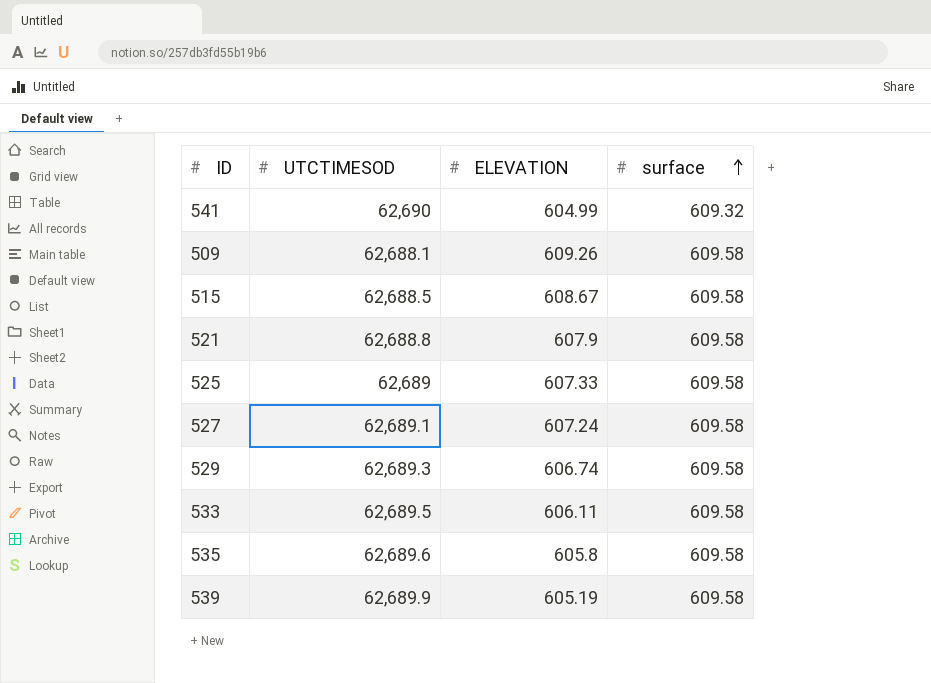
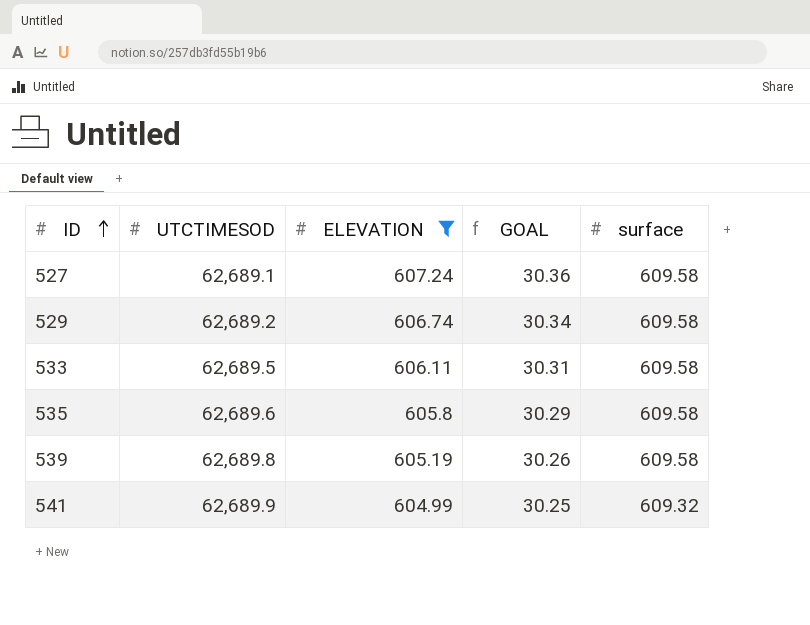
filter: none -> ELEVATION <= 607.24
row order: surface ascending -> ID ascending
column GOAL | formula: none -> [ELEVATION] * 0.05
529 | UTCTIMESOD: 62,689.3 -> 62,689.2
539 | UTCTIMESOD: 62,689.9 -> 62,689.8
541 | UTCTIMESOD: 62,690 -> 62,689.9

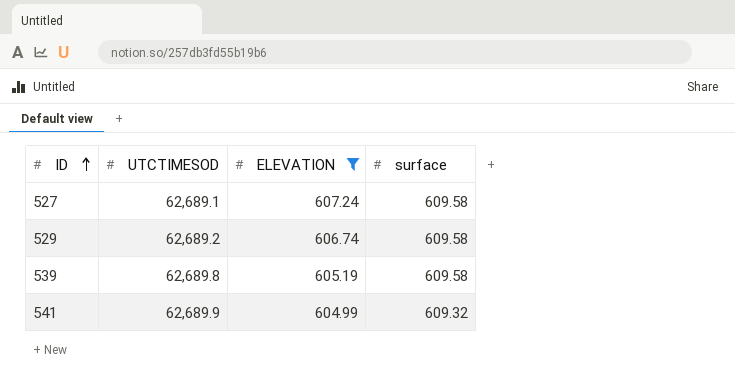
column GOAL | formula: [ELEVATION] * 0.05 -> none
row 533: 62,689.5 | 606.11 | 30.31 | 609.58 -> none
row 535: 62,689.6 | 605.8 | 30.29 | 609.58 -> none

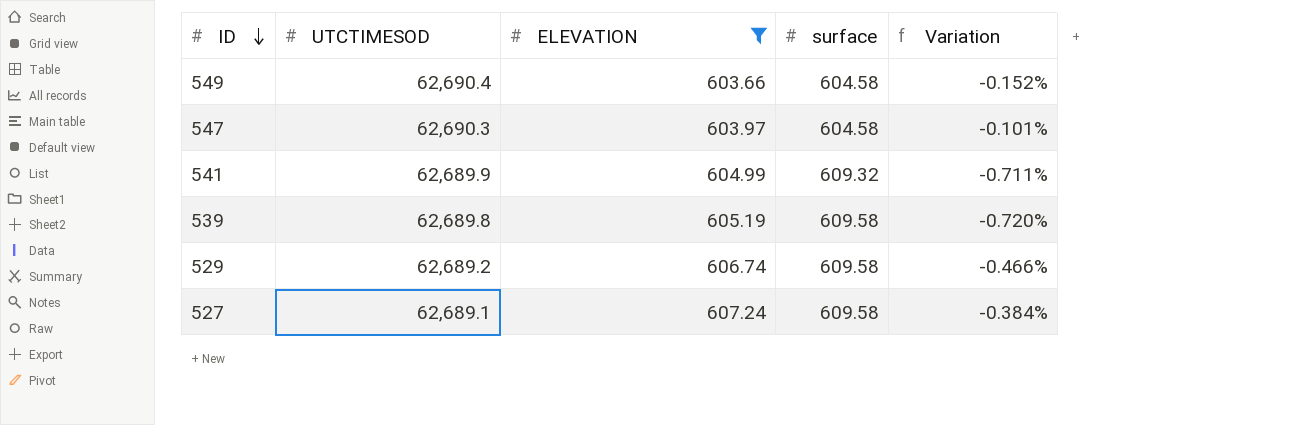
row order: ID ascending -> ID descending
column Variation | formula: none -> ([ELEVATION] - [surface]) / [surface]
row 549: none -> 62,690.4 | 603.66 | 604.58 | -0.152%
row 547: none -> 62,690.3 | 603.97 | 604.58 | -0.101%

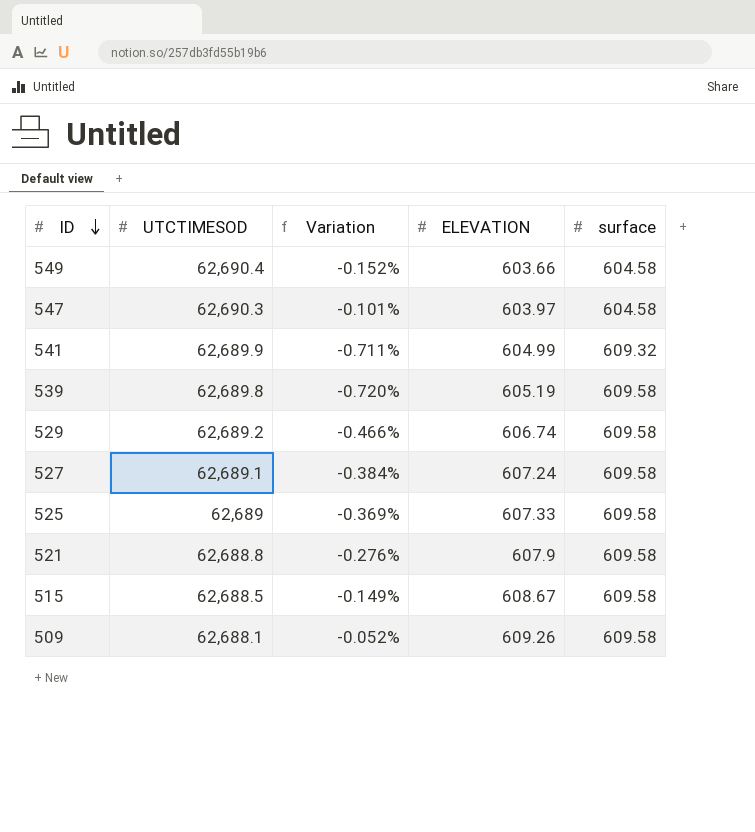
filter: ELEVATION <= 607.24 -> none
column Variation | position: 5 -> 3

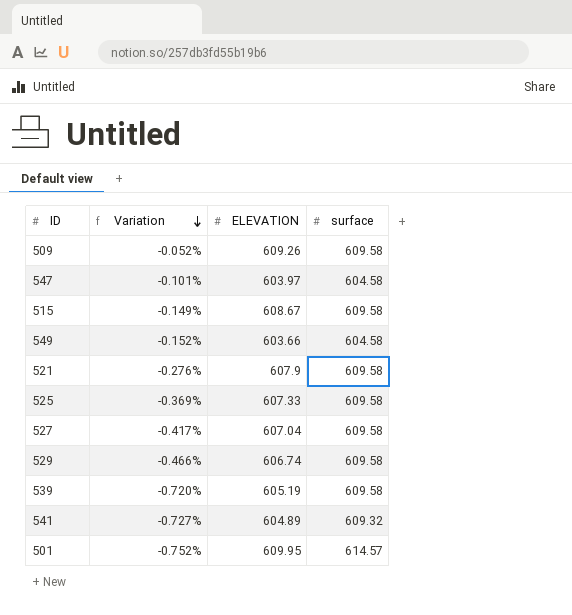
row order: ID descending -> Variation descending
column UTCTIMESOD | position: 2 -> none
527 | Variation: -0.384% -> -0.417%
527 | ELEVATION: 607.24 -> 607.04
541 | Variation: -0.711% -> -0.727%
541 | ELEVATION: 604.99 -> 604.89
row 501: none -> -0.752% | 609.95 | 614.57

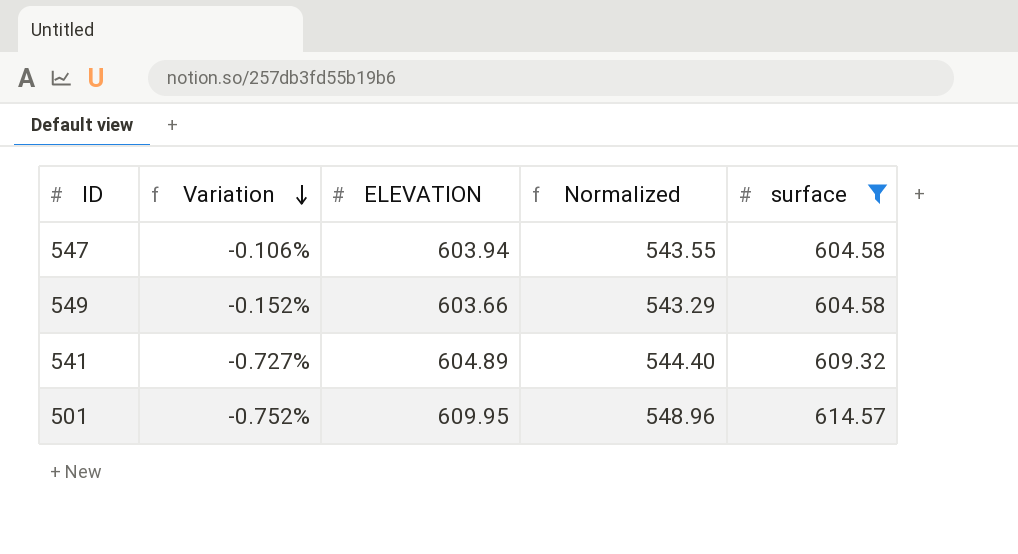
filter: none -> surface != 609.58
column Normalized | formula: none -> [ELEVATION] * 0.9
547 | Variation: -0.101% -> -0.106%
547 | ELEVATION: 603.97 -> 603.94

